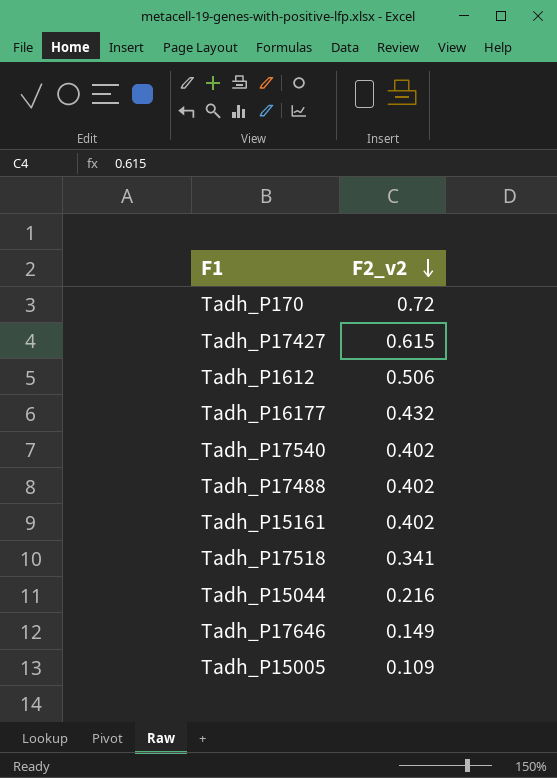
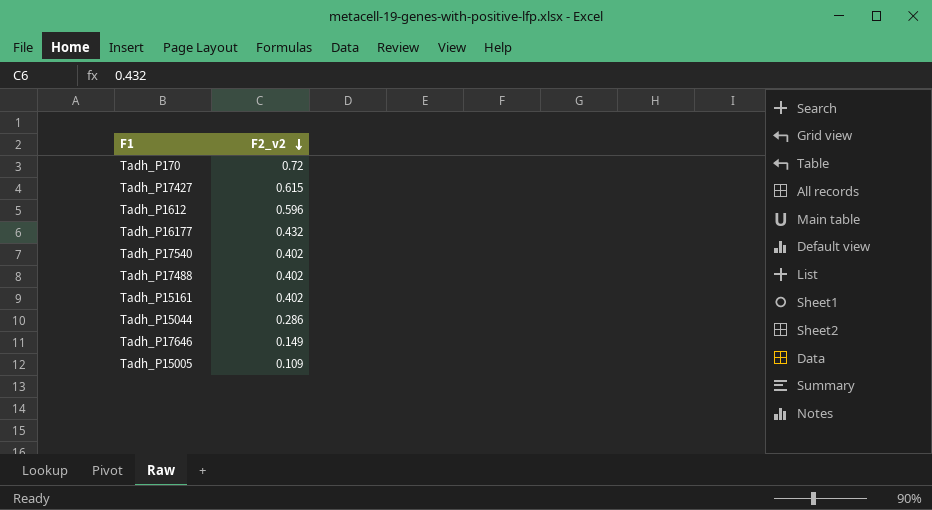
row Tadh_P17518: 0.341 -> none
Tadh_P1612 | F2_v2: 0.506 -> 0.596
Tadh_P15044 | F2_v2: 0.216 -> 0.286

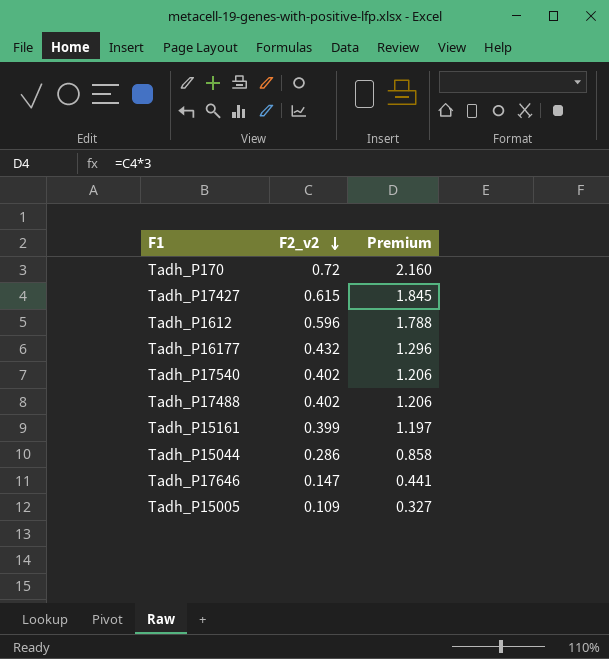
column Premium | formula: none -> [F2_v2] * 3
Tadh_P15161 | F2_v2: 0.402 -> 0.399
Tadh_P17646 | F2_v2: 0.149 -> 0.147

